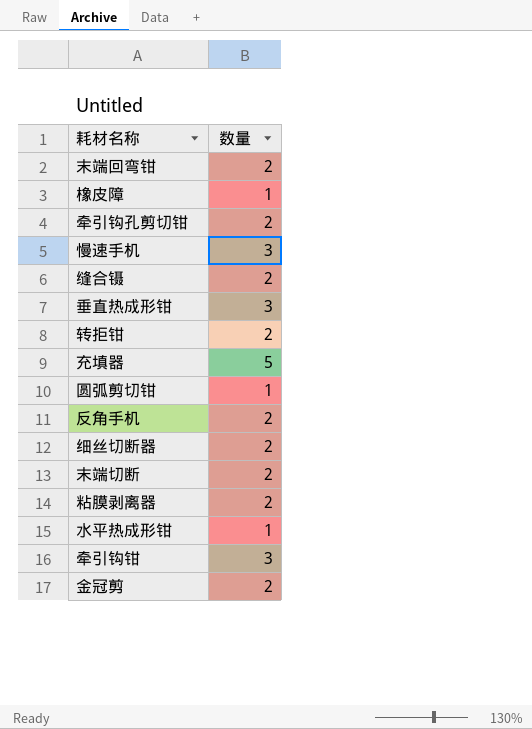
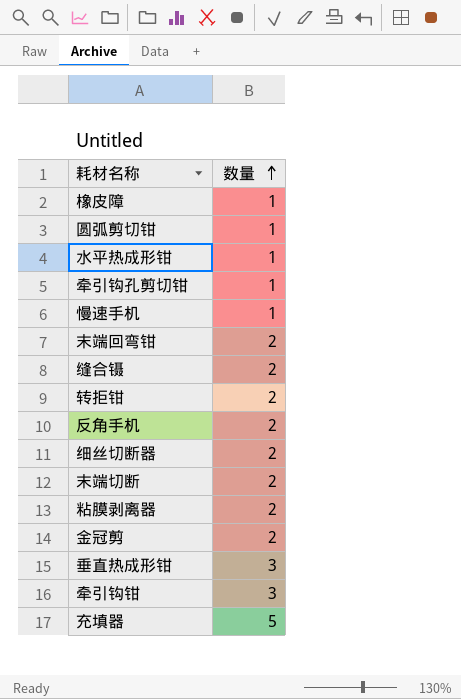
row order: none -> 数量 ascending
牵引钩孔剪切钳 | 数量: 2 -> 1
慢速手机 | 数量: 3 -> 1

